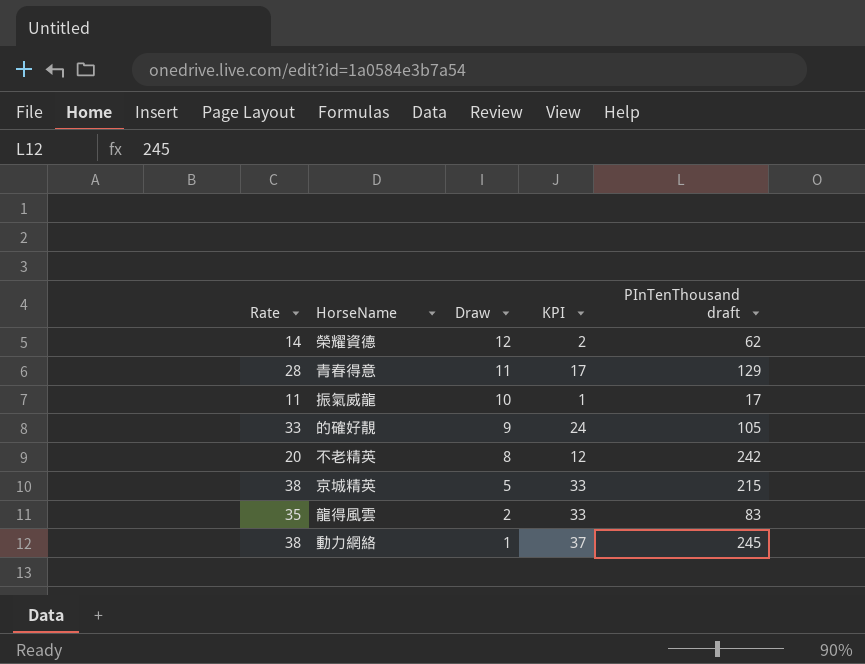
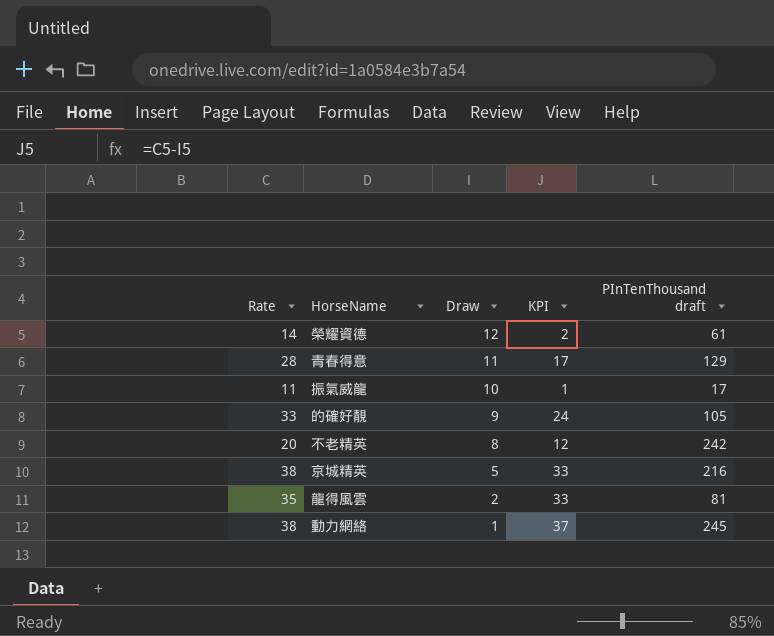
榮耀資德 | PInTenThousand draft: 62 -> 61
京城精英 | PInTenThousand draft: 215 -> 216
龍得風雲 | PInTenThousand draft: 83 -> 81

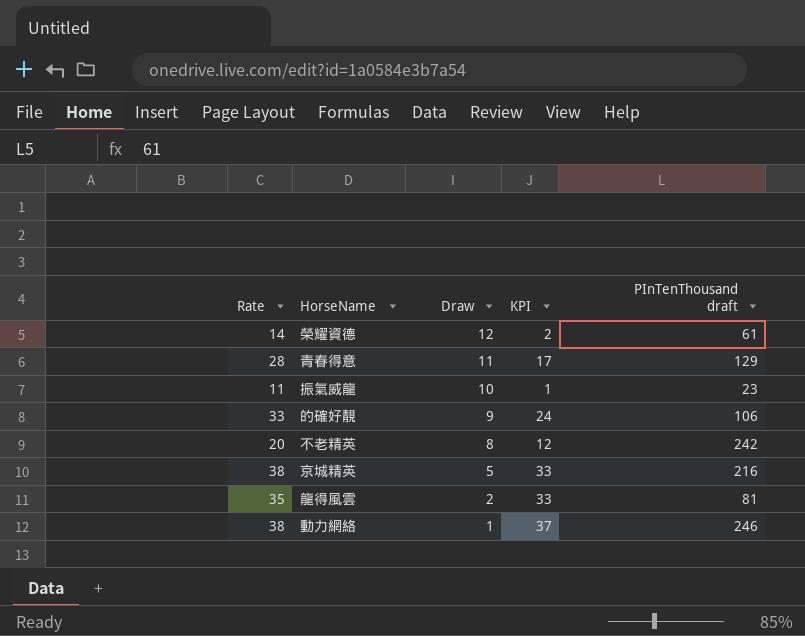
振氣威龍 | PInTenThousand draft: 17 -> 23
的確好靚 | PInTenThousand draft: 105 -> 106
動力網絡 | PInTenThousand draft: 245 -> 246

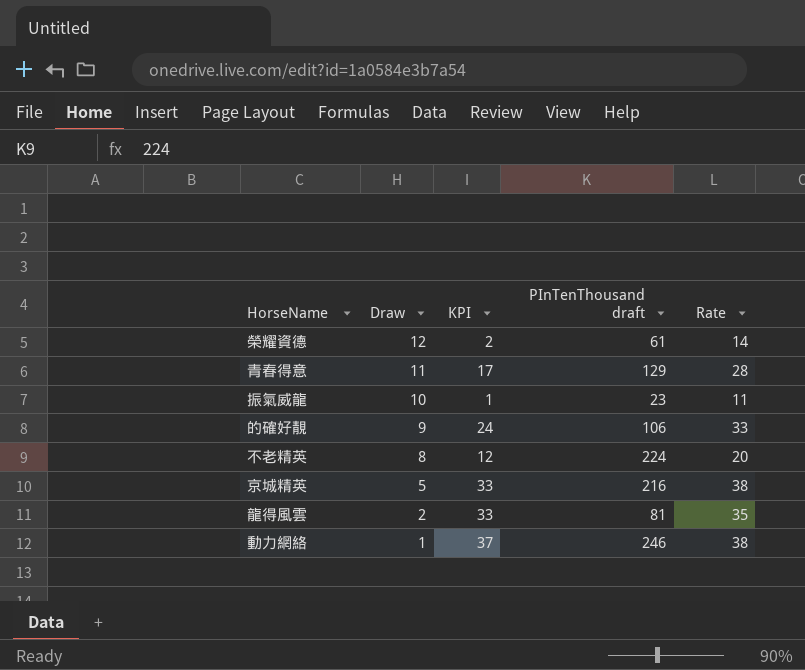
column Rate | position: 1 -> 5
不老精英 | PInTenThousand draft: 242 -> 224

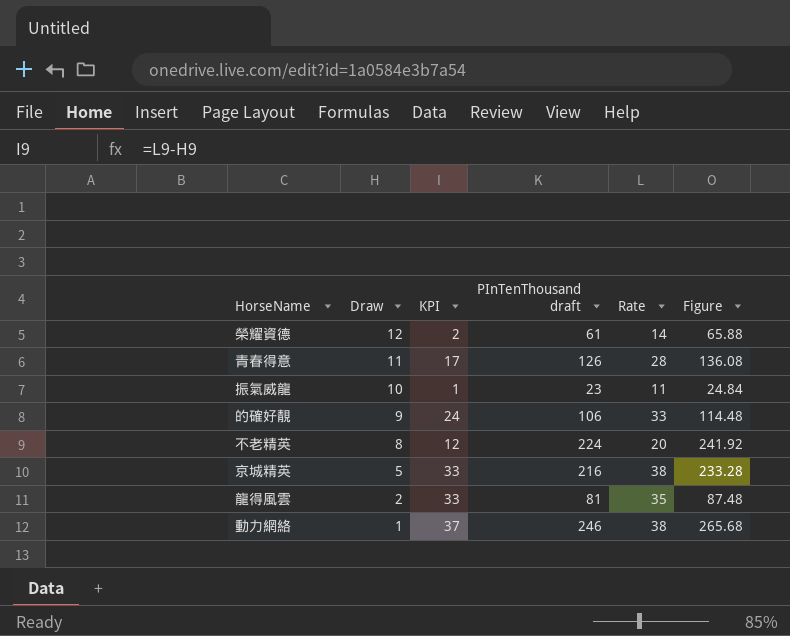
column Figure | formula: none -> [PInTenThousand draft] * 1.08
青春得意 | PInTenThousand draft: 129 -> 126

